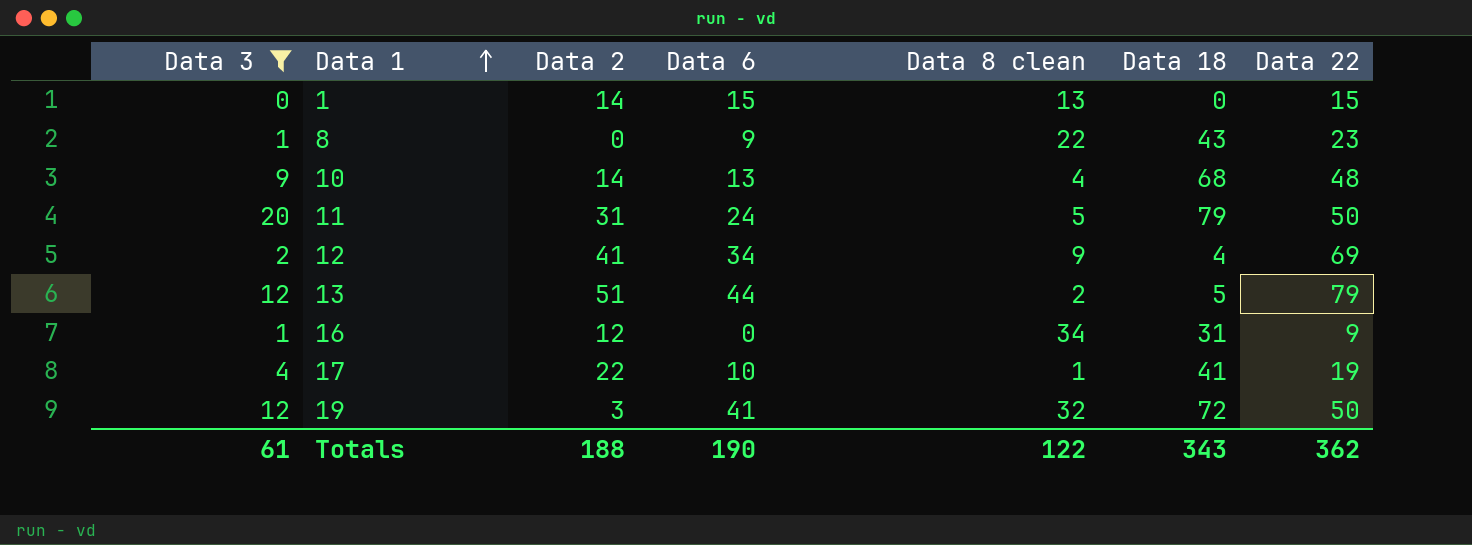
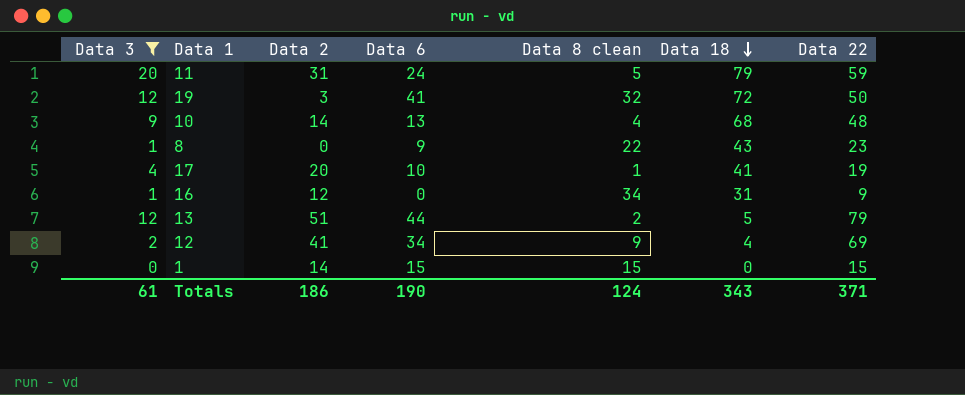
row order: Data 1 ascending -> Data 18 descending
11 | Data 22: 50 -> 59
17 | Data 2: 22 -> 20
1 | Data 8 clean: 13 -> 15
Totals | Data 2: 188 -> 186
Totals | Data 8 clean: 122 -> 124
Totals | Data 22: 362 -> 371

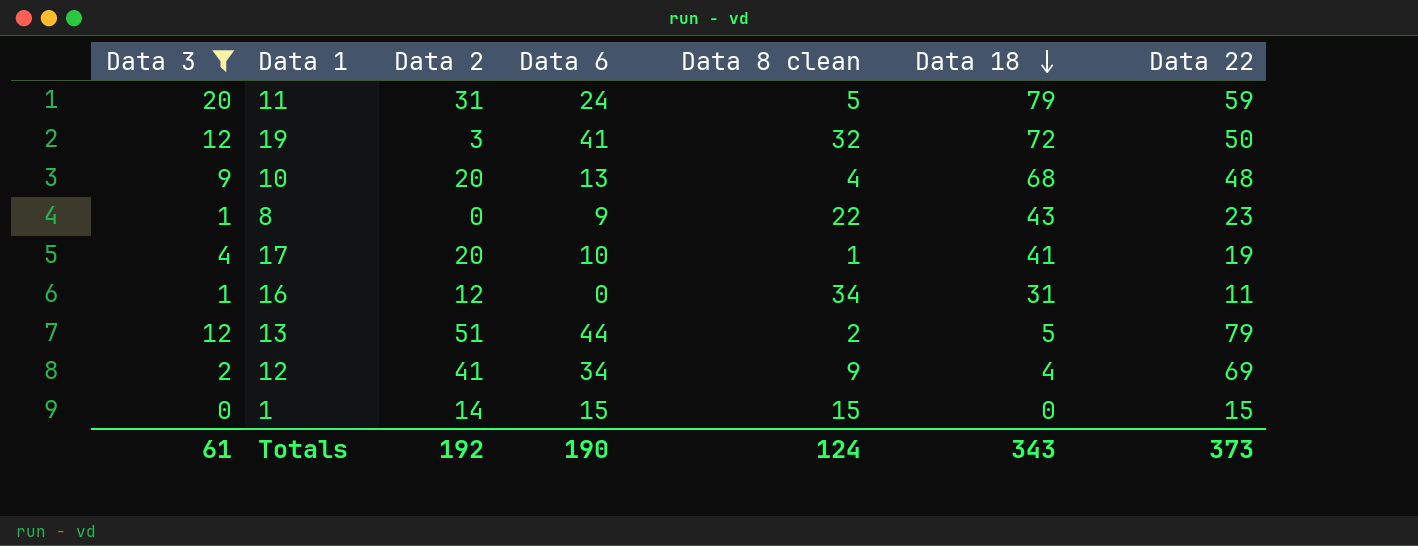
10 | Data 2: 14 -> 20
16 | Data 22: 9 -> 11
Totals | Data 2: 186 -> 192
Totals | Data 22: 371 -> 373

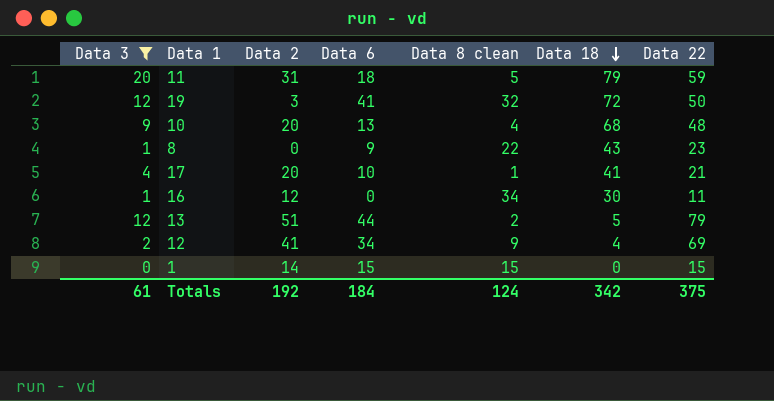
11 | Data 6: 24 -> 18
17 | Data 22: 19 -> 21
16 | Data 18: 31 -> 30
Totals | Data 6: 190 -> 184
Totals | Data 18: 343 -> 342
Totals | Data 22: 373 -> 375

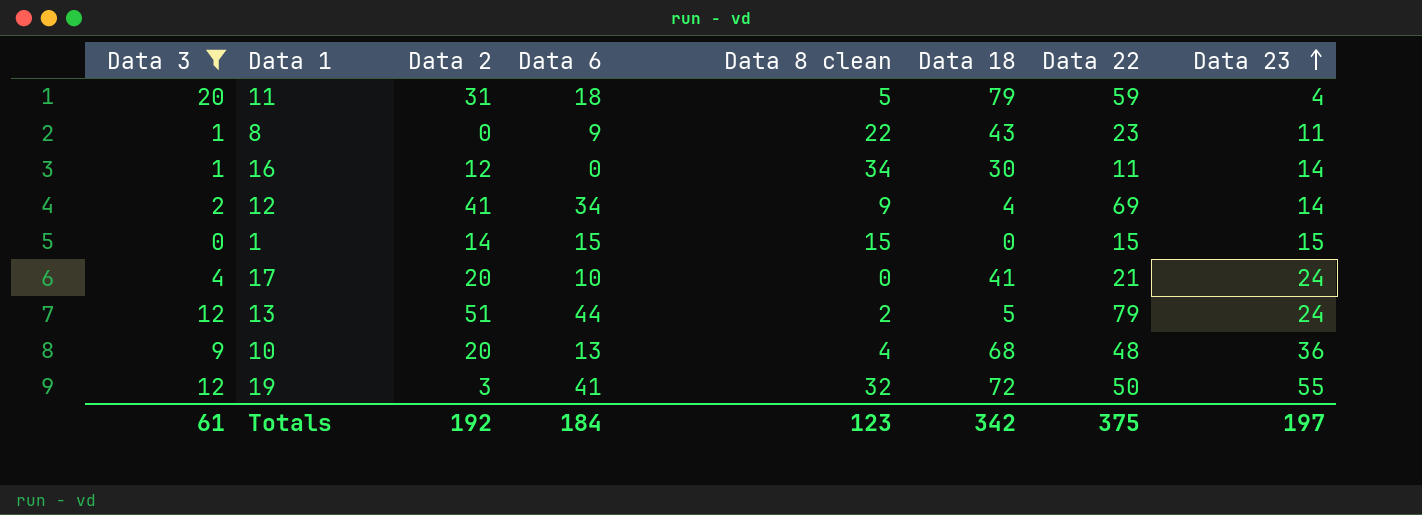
row order: Data 18 descending -> Data 23 ascending
column Data 23 | position: none -> 8
17 | Data 8 clean: 1 -> 0
Totals | Data 8 clean: 124 -> 123

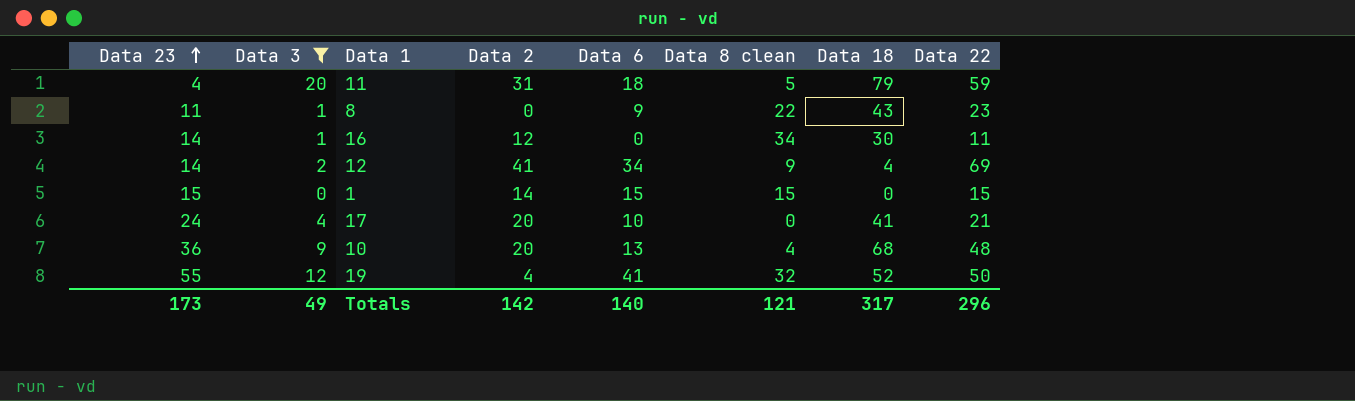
column Data 23 | position: 8 -> 1
row 13: 12 | 51 | 44 | 2 | 5 | 79 | 24 -> none
19 | Data 2: 3 -> 4
19 | Data 18: 72 -> 52
Totals | Data 23: 197 -> 173
Totals | Data 3: 61 -> 49
Totals | Data 2: 192 -> 142
Totals | Data 6: 184 -> 140
Totals | Data 8 clean: 123 -> 121
Totals | Data 18: 342 -> 317
Totals | Data 22: 375 -> 296

